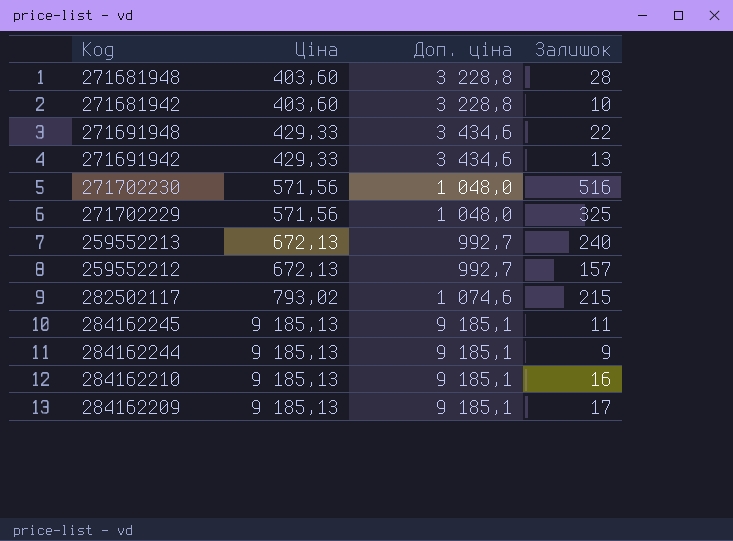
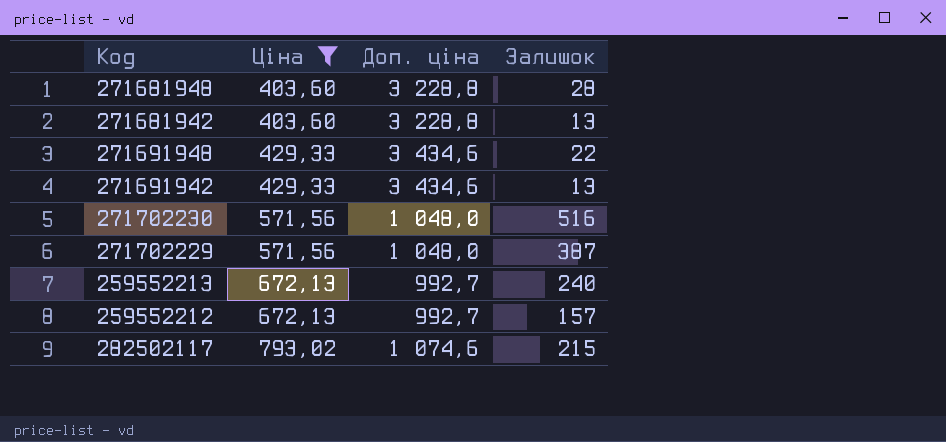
filter: none -> Ціна != 9 185,13
271681942 | Залишок: 10 -> 13
271702229 | Залишок: 325 -> 387

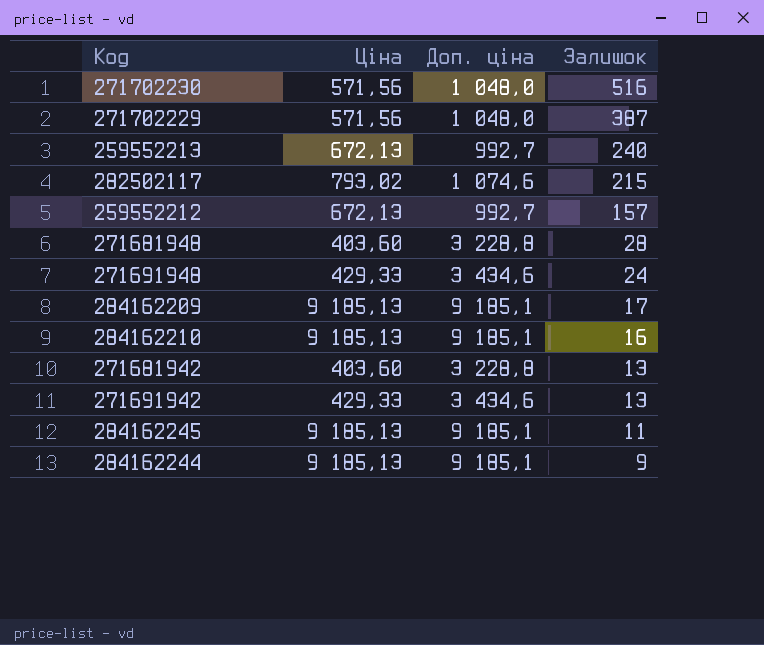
filter: Ціна != 9 185,13 -> none
row order: Ціна ascending -> Залишок descending
271691948 | Залишок: 22 -> 24

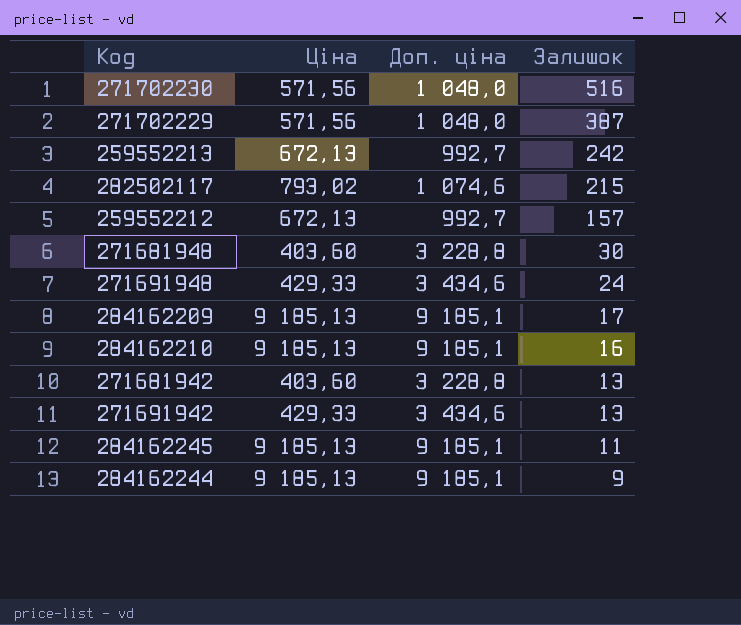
259552213 | Залишок: 240 -> 242
271681948 | Залишок: 28 -> 30

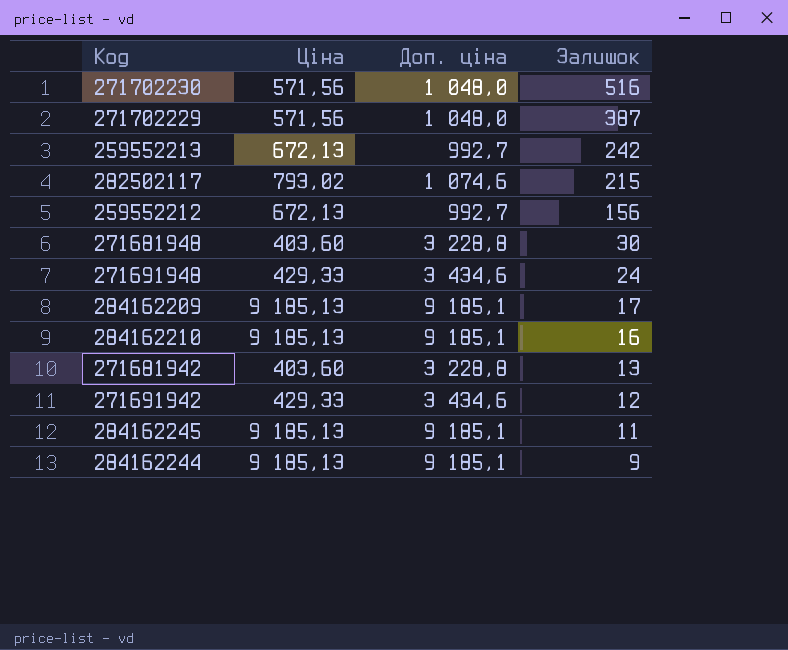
259552212 | Залишок: 157 -> 156
271691942 | Залишок: 13 -> 12

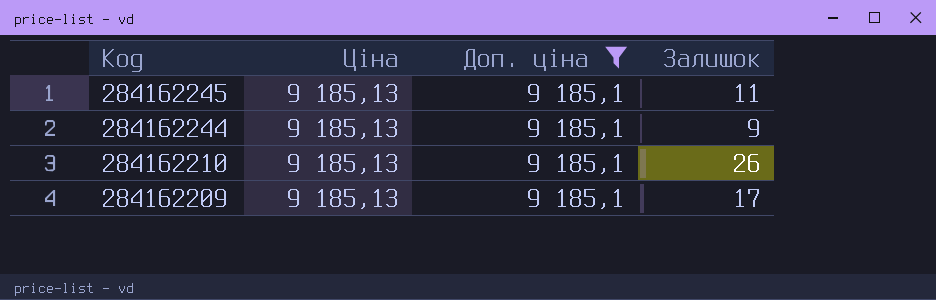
filter: none -> Доп. ціна = 9 185,1
row order: Залишок descending -> Код descending
284162210 | Залишок: 16 -> 26

